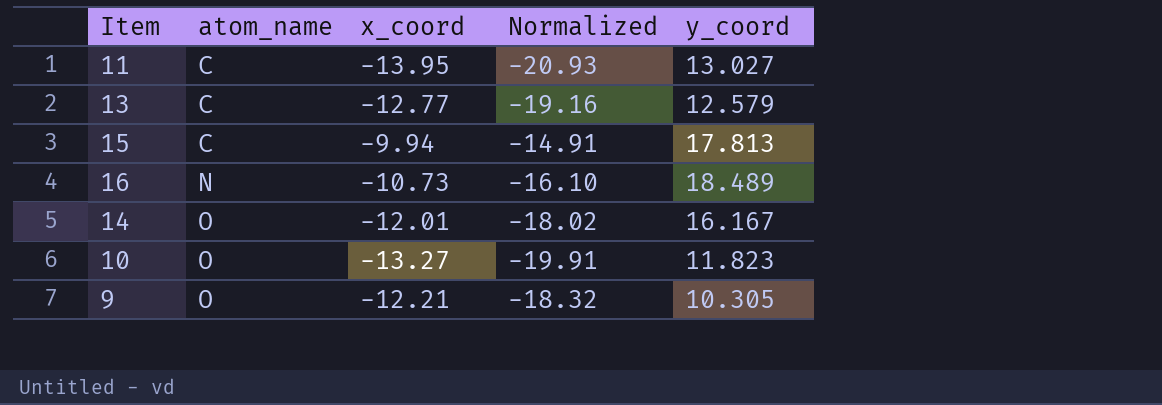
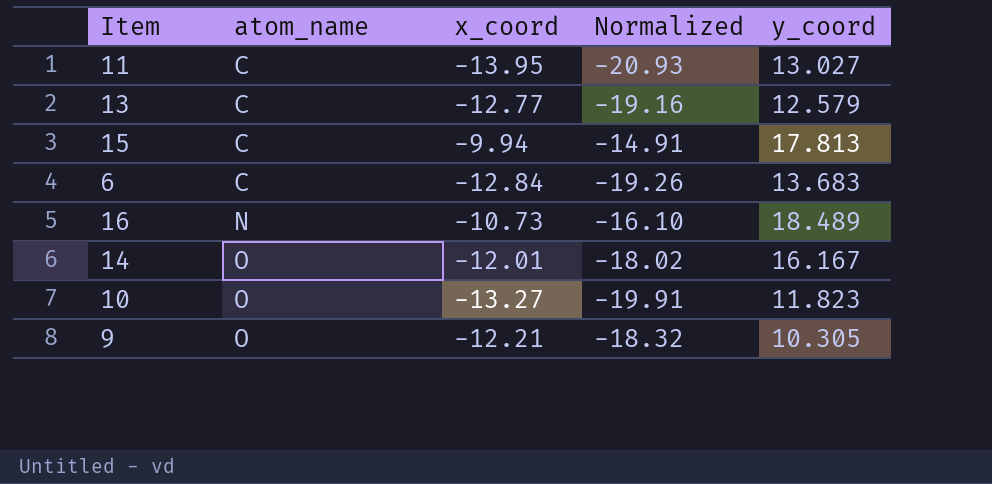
row 6: none -> C | -12.84 | -19.26 | 13.683

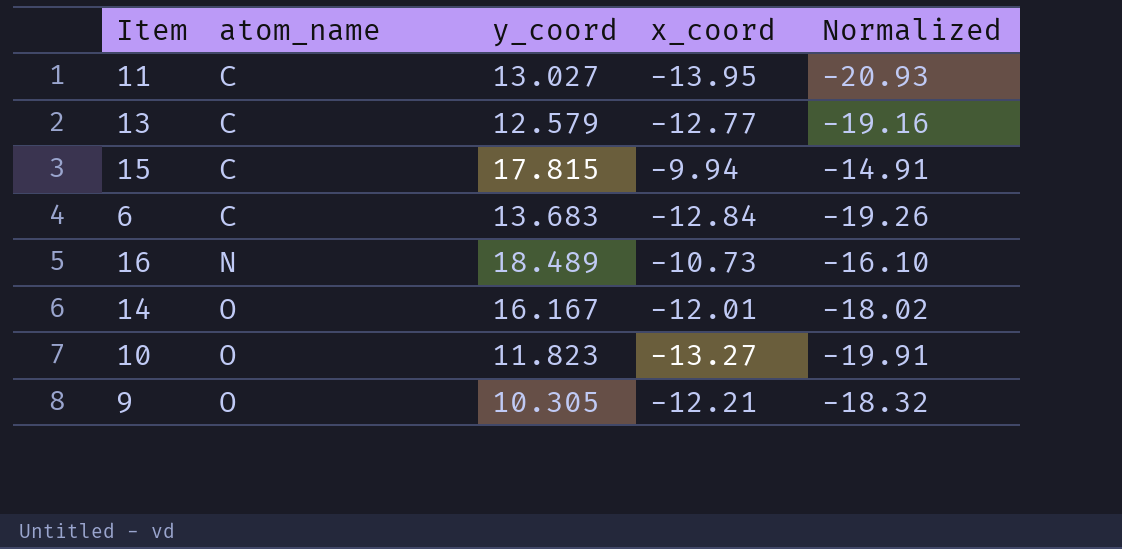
column y_coord | position: 5 -> 3
15 | y_coord: 17.813 -> 17.815

